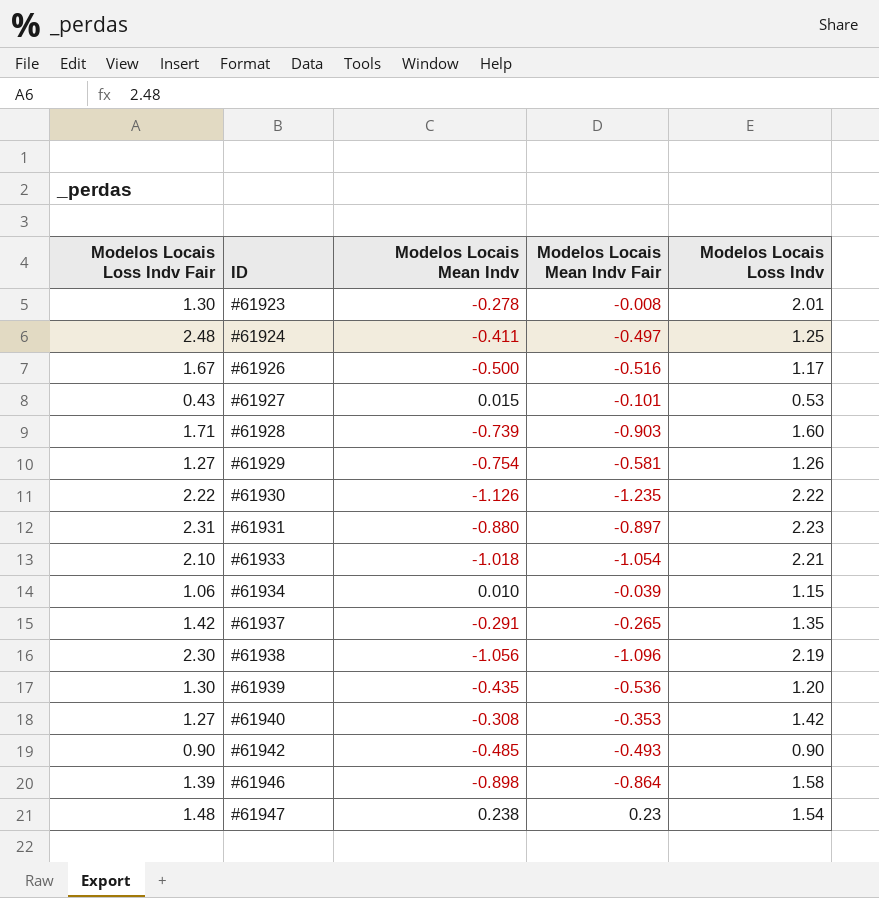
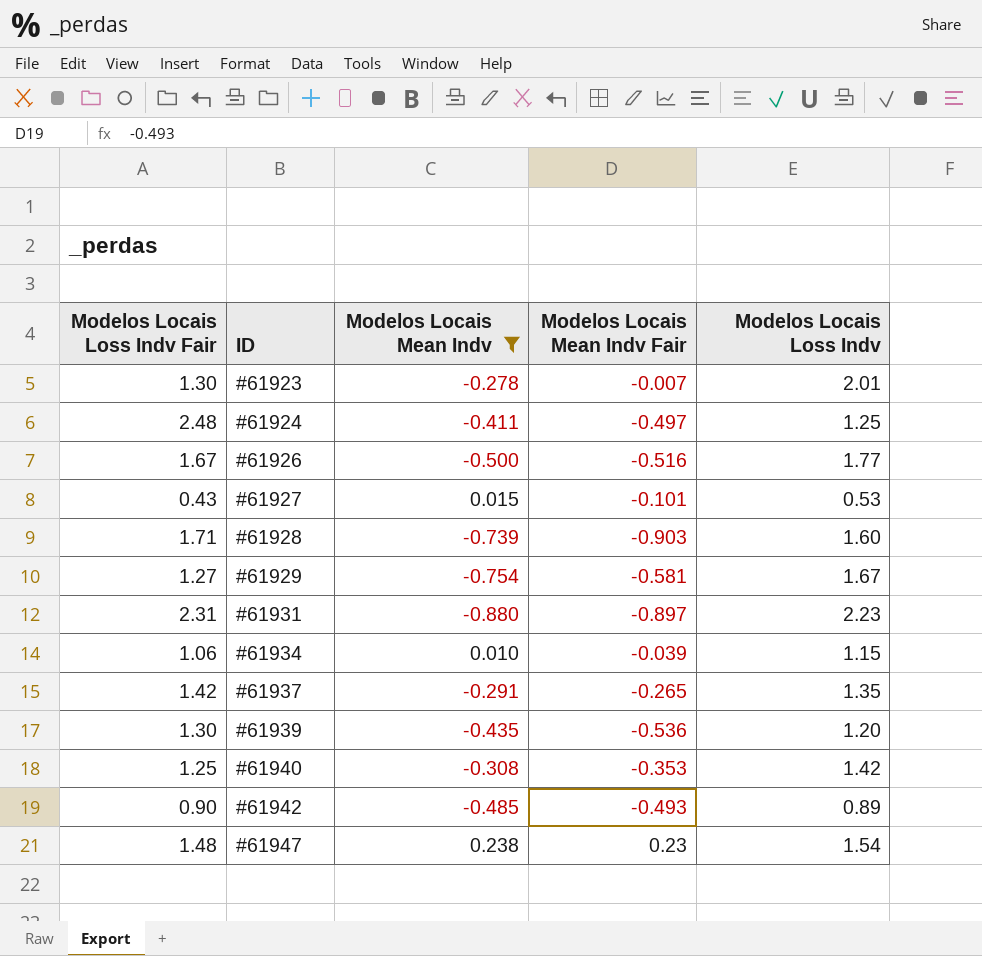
filter: none -> Modelos Locais Mean Indv >= -0.880
#61923 | Modelos Locais Mean Indv Fair: -0.008 -> -0.007
#61926 | Modelos Locais Loss Indv: 1.17 -> 1.77
#61929 | Modelos Locais Loss Indv: 1.26 -> 1.67
#61940 | Modelos Locais Loss Indv Fair: 1.27 -> 1.25
#61942 | Modelos Locais Loss Indv: 0.90 -> 0.89

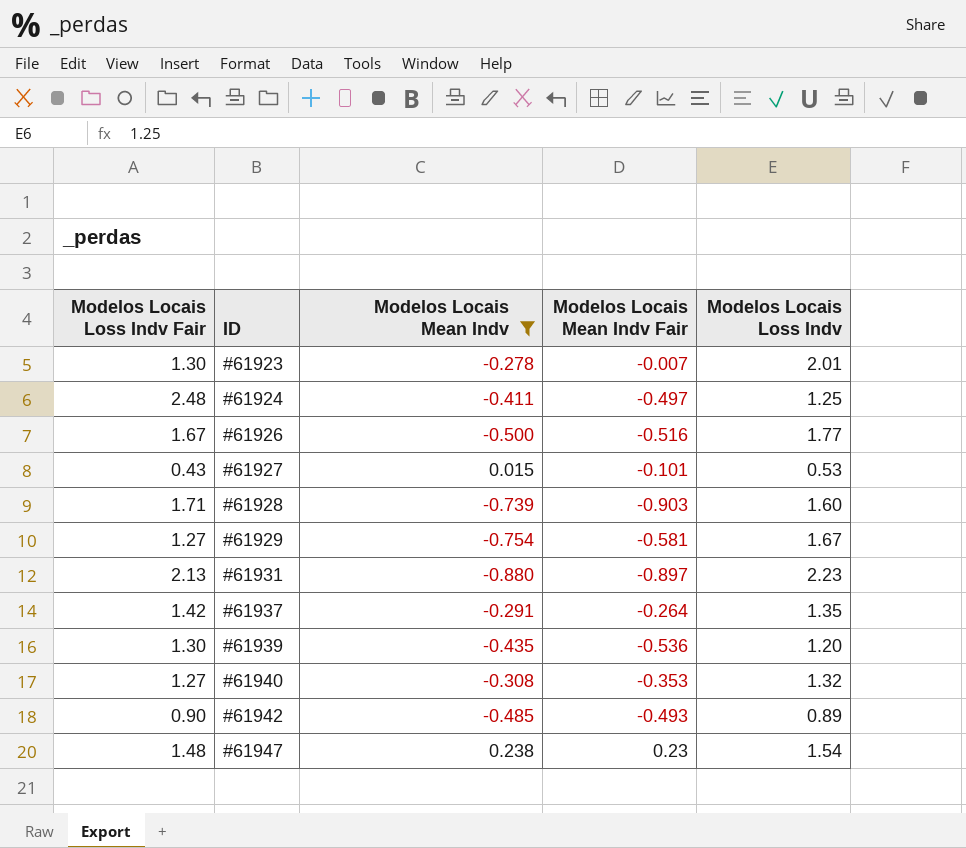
row #61934: 1.06 | 0.010 | -0.039 | 1.15 -> none
#61931 | Modelos Locais Loss Indv Fair: 2.31 -> 2.13
#61937 | Modelos Locais Mean Indv Fair: -0.265 -> -0.264
#61940 | Modelos Locais Loss Indv Fair: 1.25 -> 1.27
#61940 | Modelos Locais Loss Indv: 1.42 -> 1.32

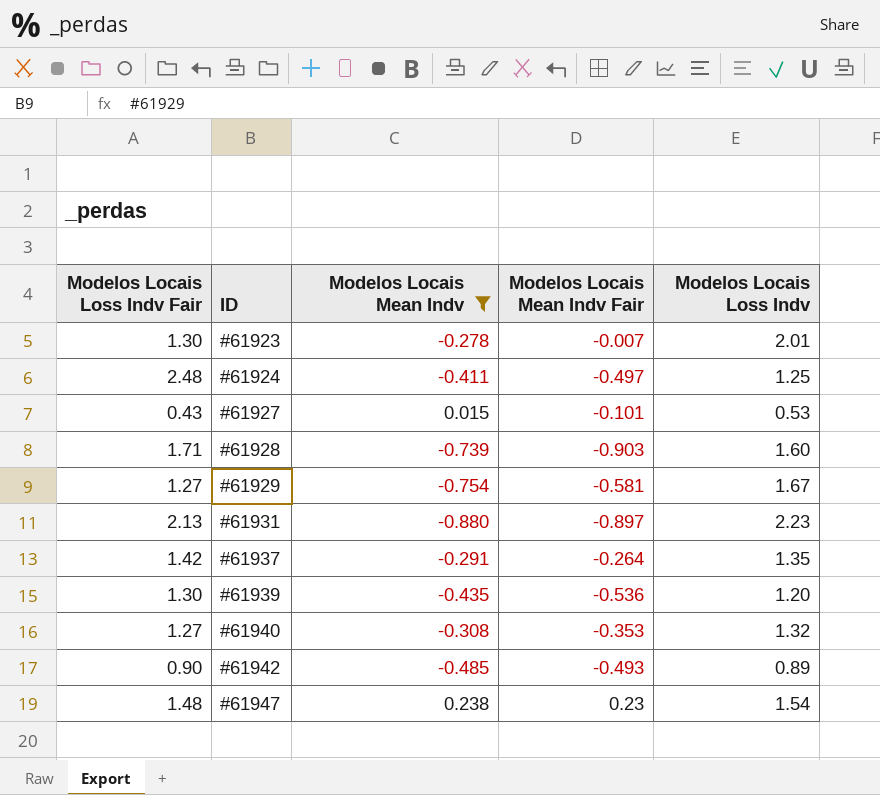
row #61926: 1.67 | -0.500 | -0.516 | 1.77 -> none

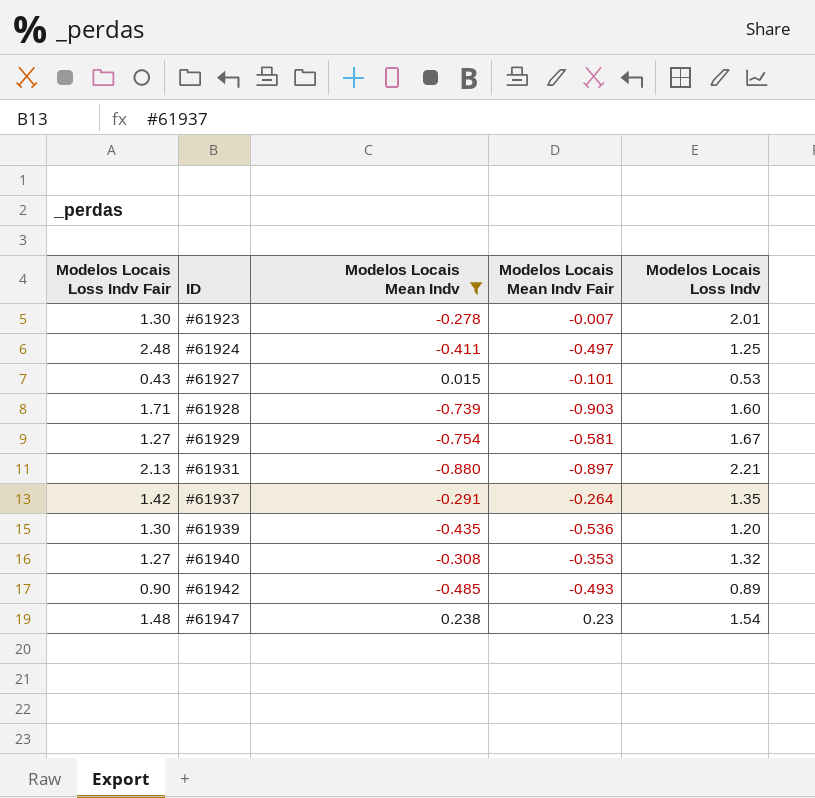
#61931 | Modelos Locais Loss Indv: 2.23 -> 2.21

